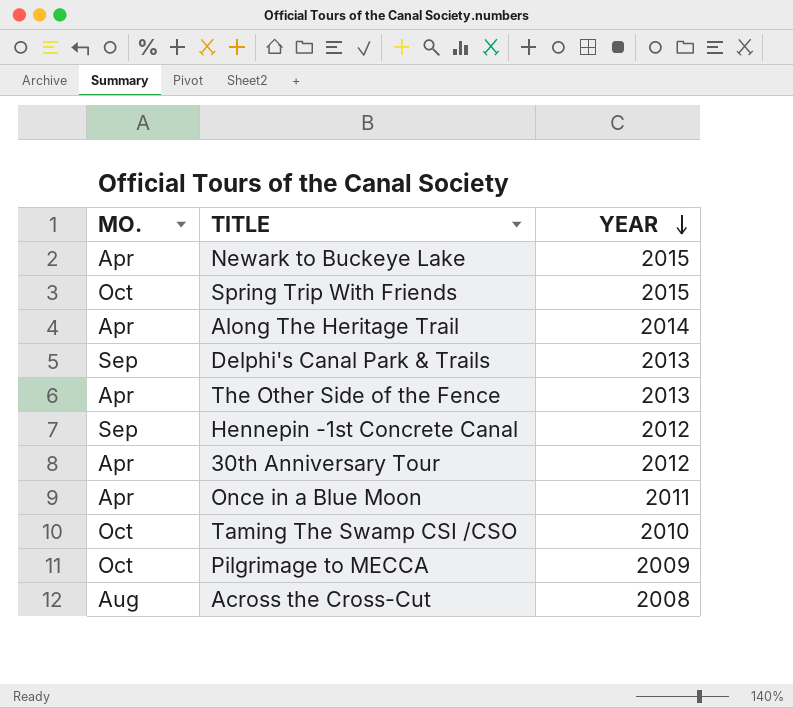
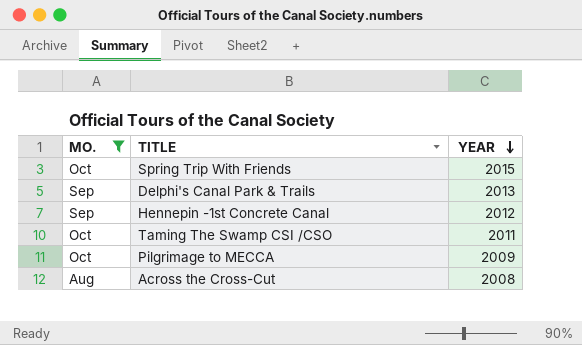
filter: none -> MO. != Apr
Taming The Swamp CSI /CSO | YEAR: 2010 -> 2011

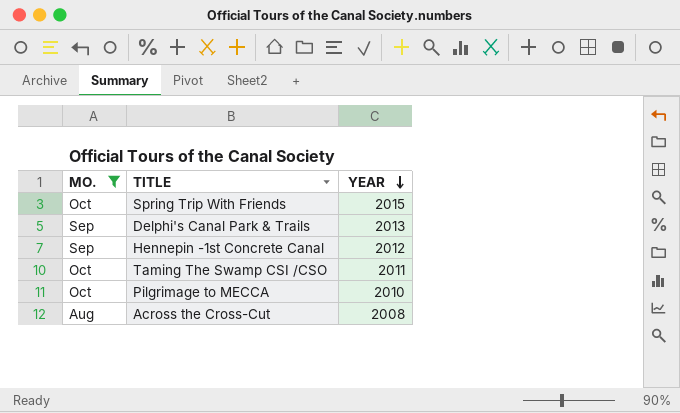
Pilgrimage to MECCA | YEAR: 2009 -> 2010

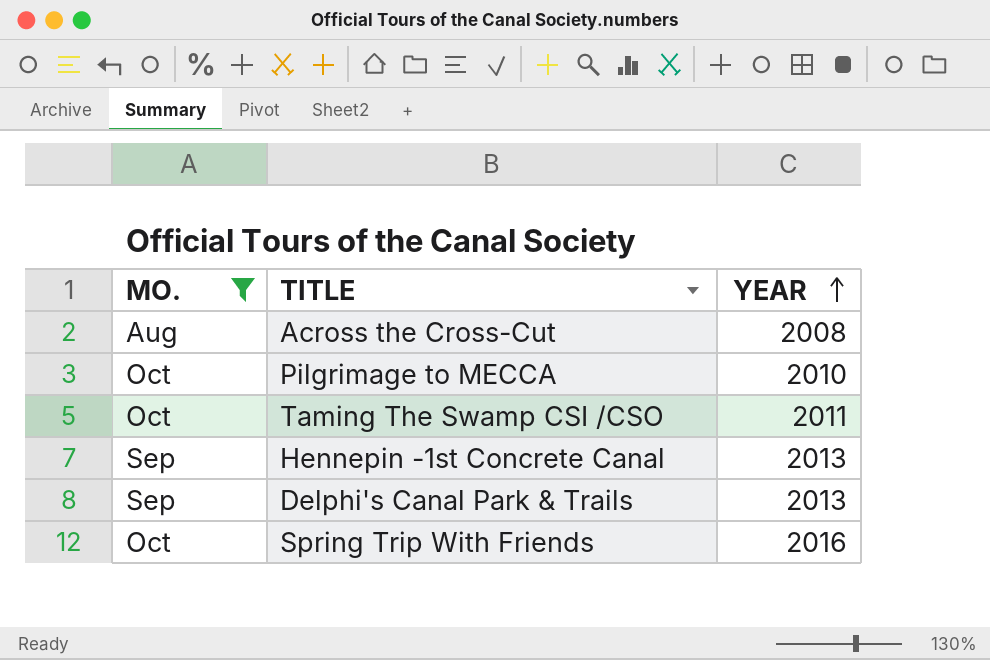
row order: YEAR descending -> YEAR ascending
Hennepin -1st Concrete Canal | YEAR: 2012 -> 2013
Spring Trip With Friends | YEAR: 2015 -> 2016

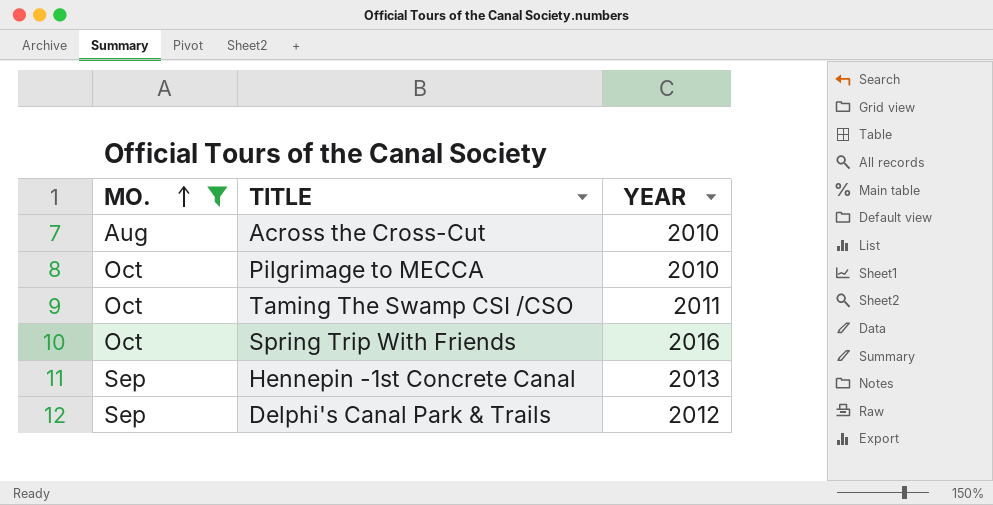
row order: YEAR ascending -> MO. ascending
Across the Cross-Cut | YEAR: 2008 -> 2010
Delphi's Canal Park & Trails | YEAR: 2013 -> 2012

